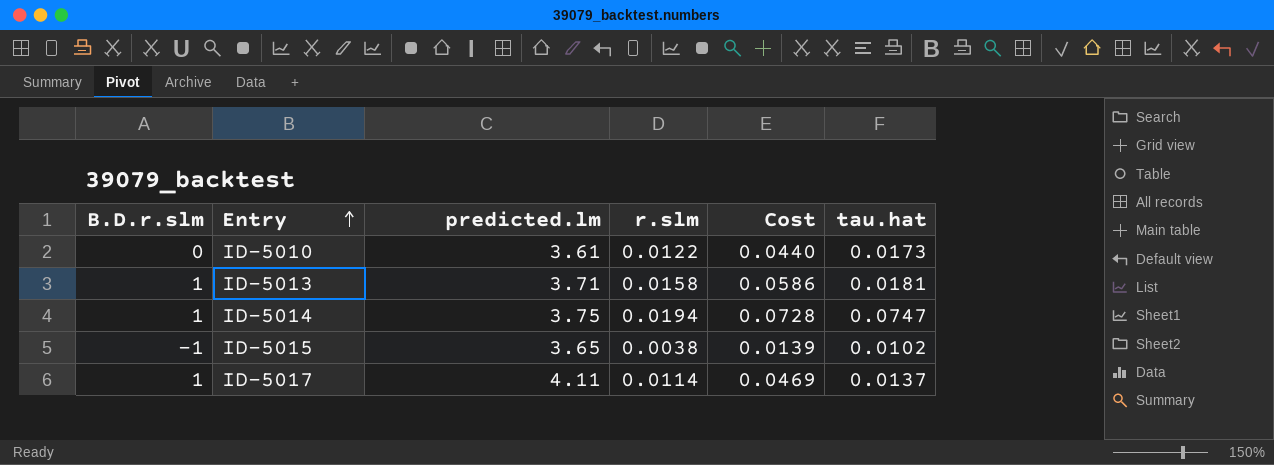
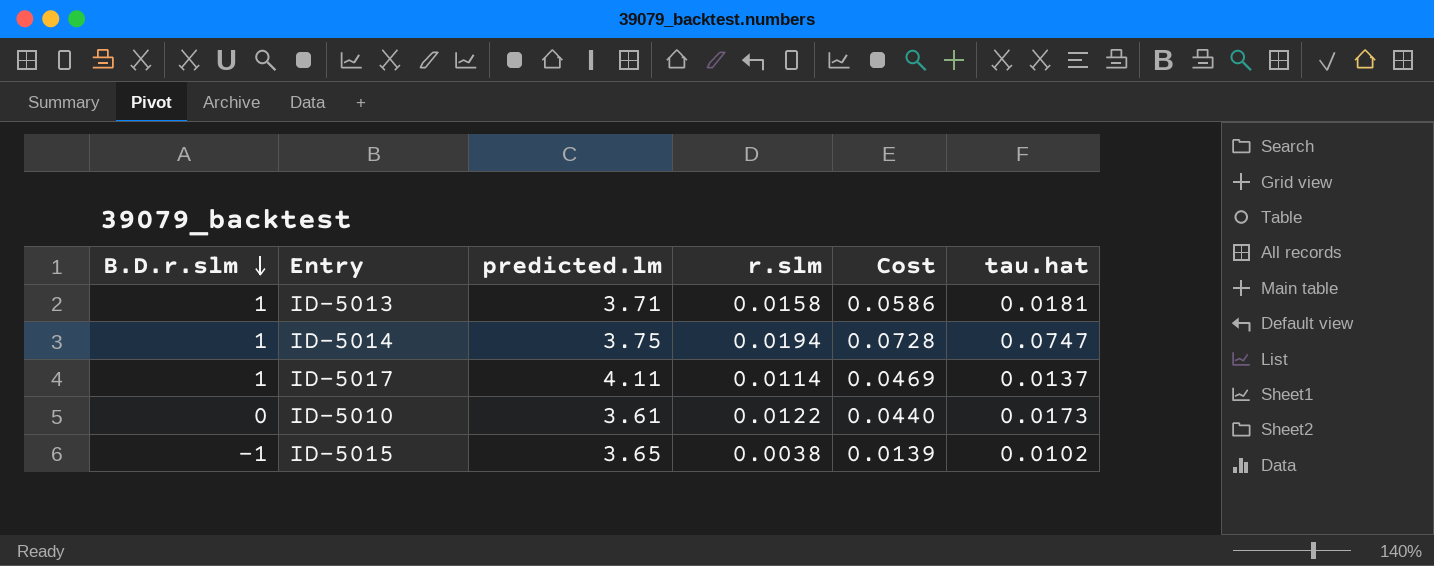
row order: Entry ascending -> B.D.r.slm descending

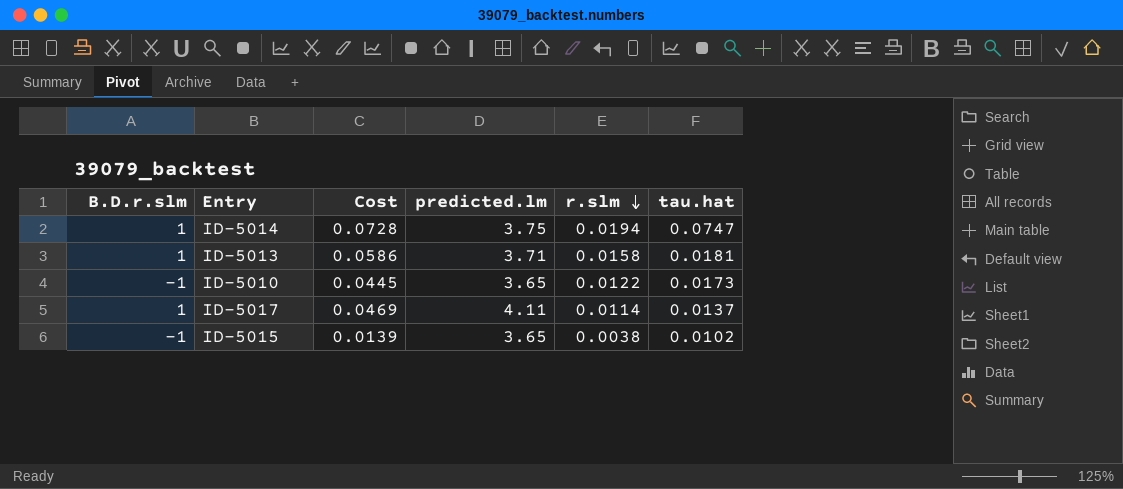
row order: B.D.r.slm descending -> r.slm descending
column Cost | position: 5 -> 3
ID-5010 | B.D.r.slm: 0 -> -1
ID-5010 | Cost: 0.0440 -> 0.0445
ID-5010 | predicted.lm: 3.61 -> 3.65

